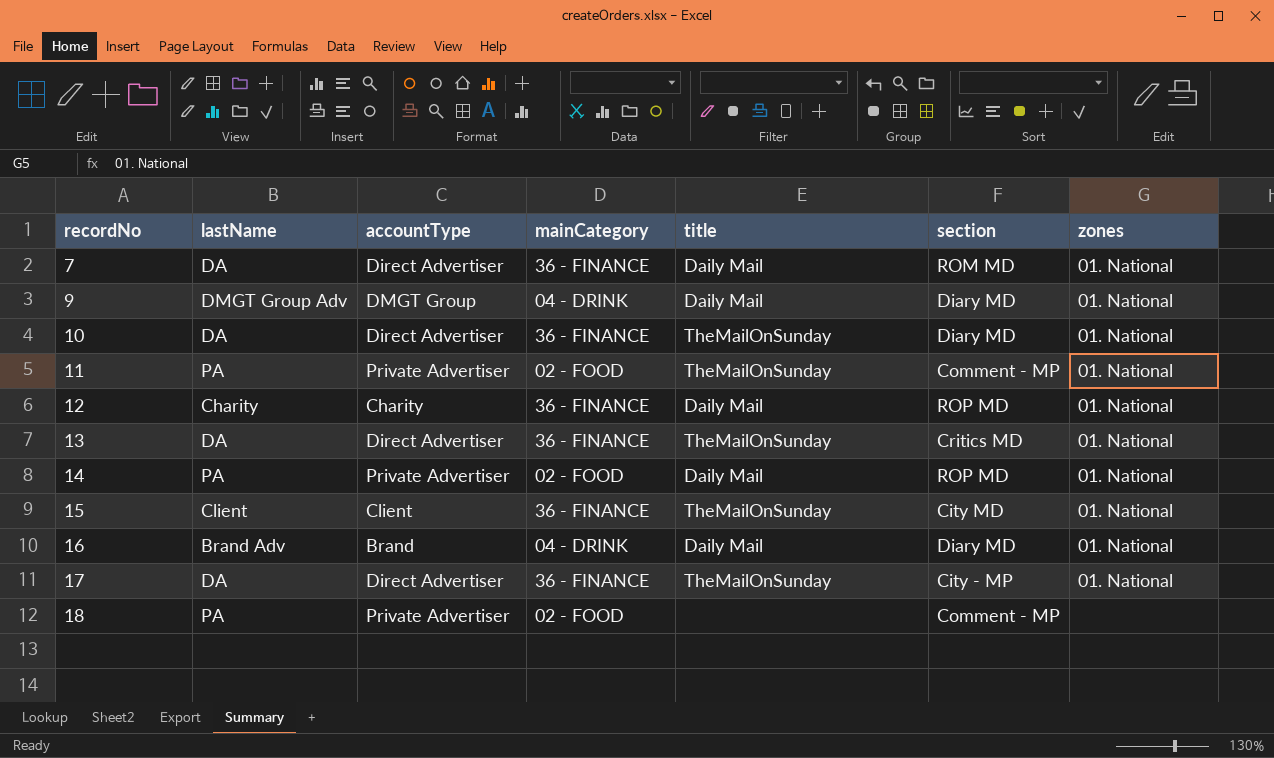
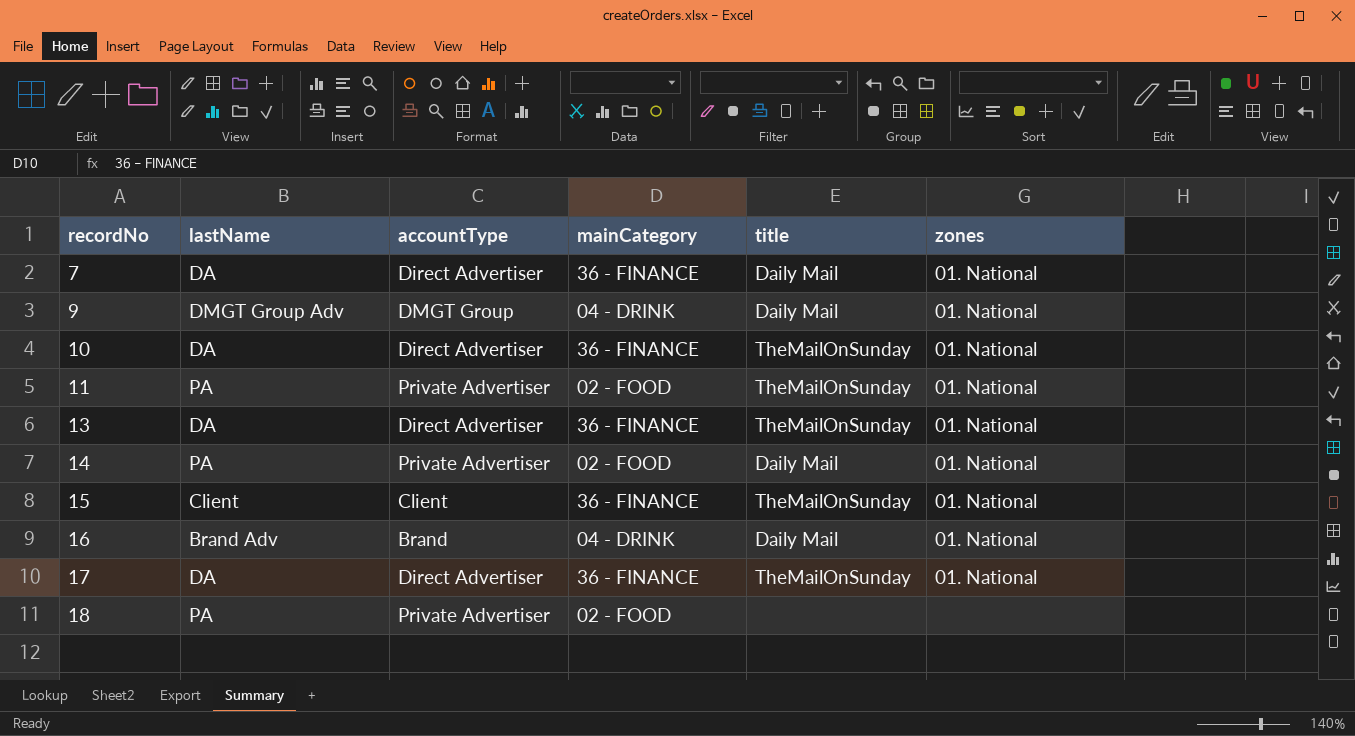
column section | position: 6 -> none
row 12: Charity | Charity | 36 - FINANCE | Daily Mail | ROP MD | 01. National -> none

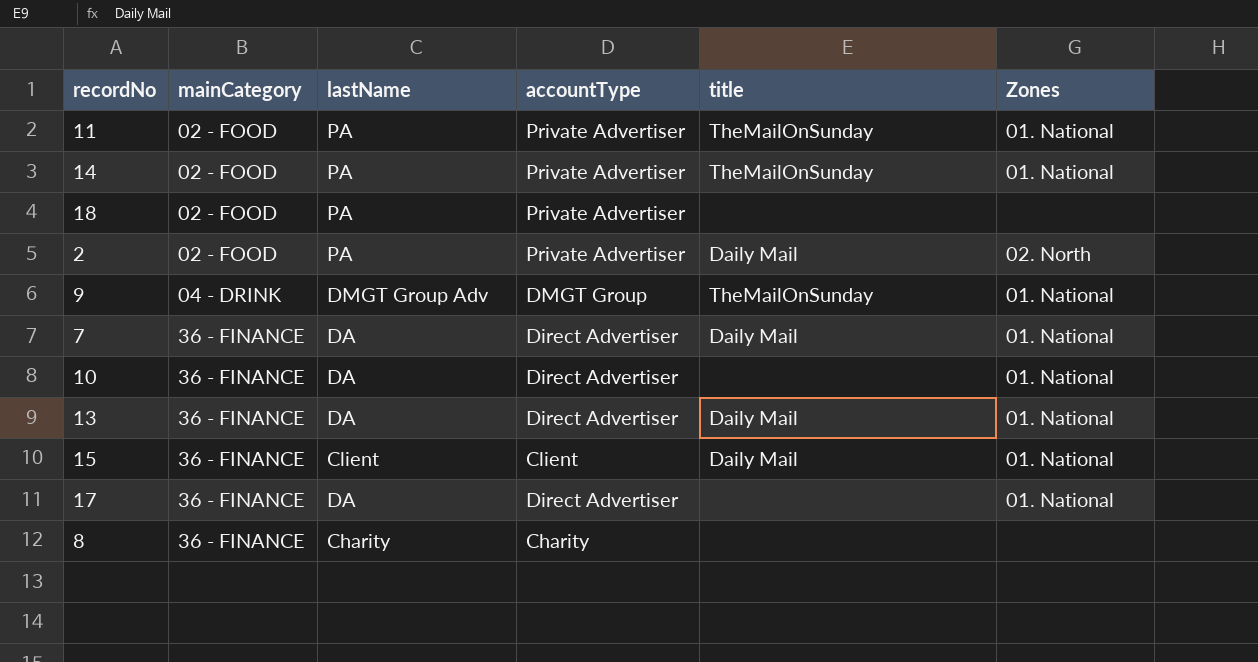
row order: recordNo ascending -> mainCategory ascending
column mainCategory | position: 4 -> 2
column name: zones -> Zones
row 16: Brand Adv | Brand | 04 - DRINK | Daily Mail | 01. National -> none
14 | title: Daily Mail -> TheMailOnSunday
row 2: none -> 02 - FOOD | PA | Private Advertiser | Daily Mail | 02. North
9 | title: Daily Mail -> TheMailOnSunday
10 | title: TheMailOnSunday -> none
13 | title: TheMailOnSunday -> Daily Mail
15 | title: TheMailOnSunday -> Daily Mail
17 | title: TheMailOnSunday -> none
row 8: none -> 36 - FINANCE | Charity | Charity | none | none

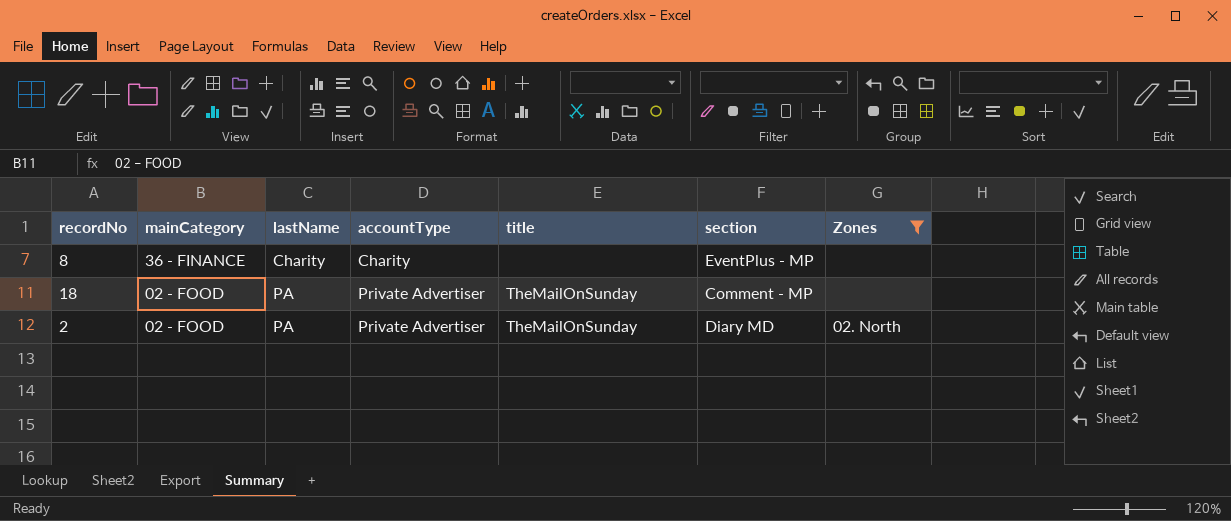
filter: none -> Zones != 01. National
row order: mainCategory ascending -> mainCategory descending
column section | position: none -> 6
18 | title: none -> TheMailOnSunday
2 | title: Daily Mail -> TheMailOnSunday

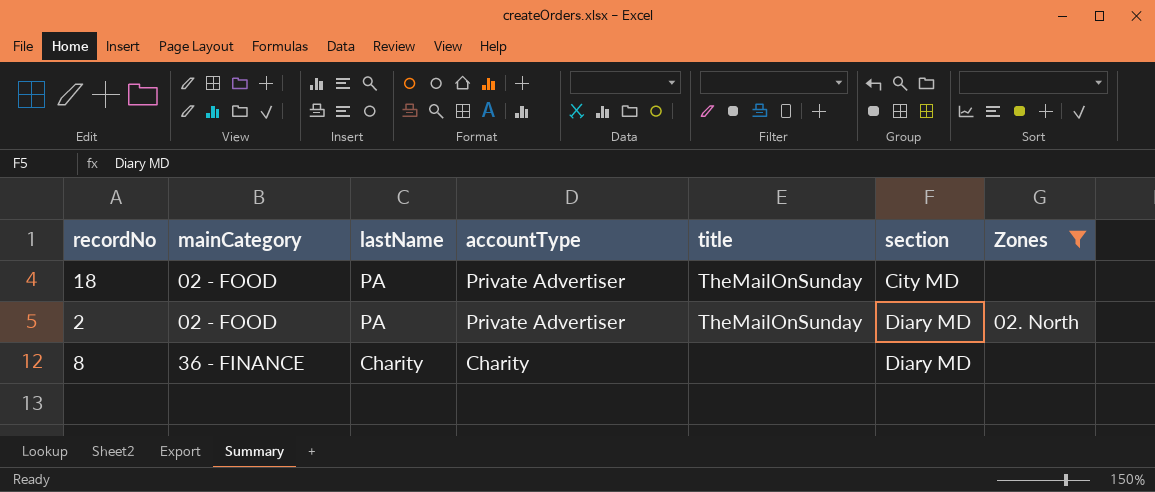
row order: mainCategory descending -> mainCategory ascending
18 | section: Comment - MP -> City MD
8 | section: EventPlus - MP -> Diary MD

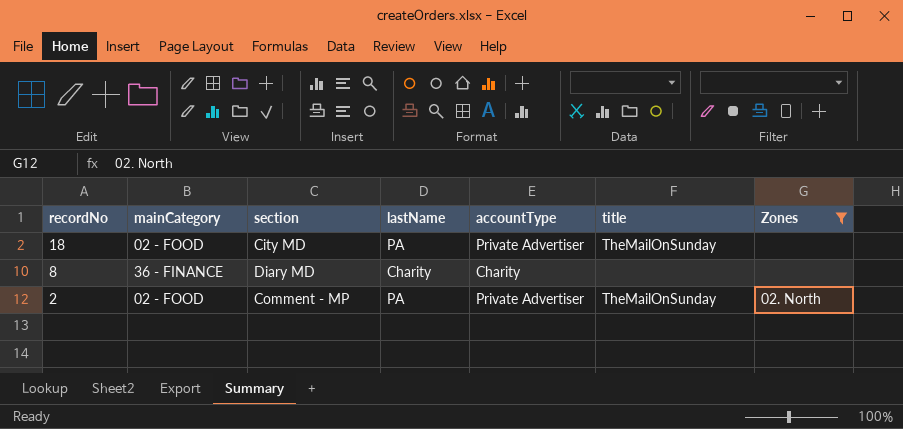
row order: mainCategory ascending -> recordNo descending
column section | position: 6 -> 3
2 | section: Diary MD -> Comment - MP

